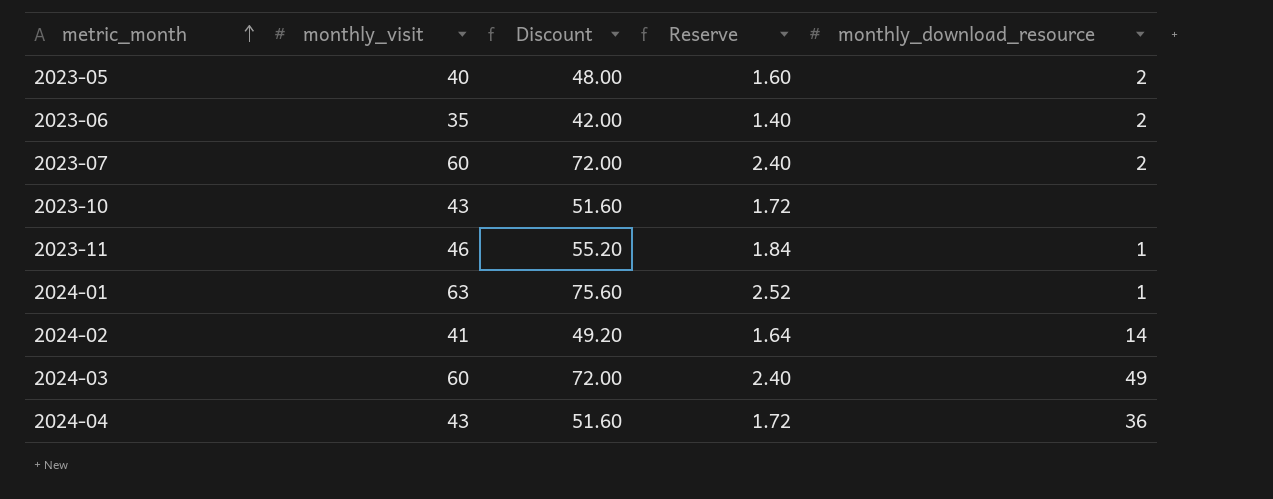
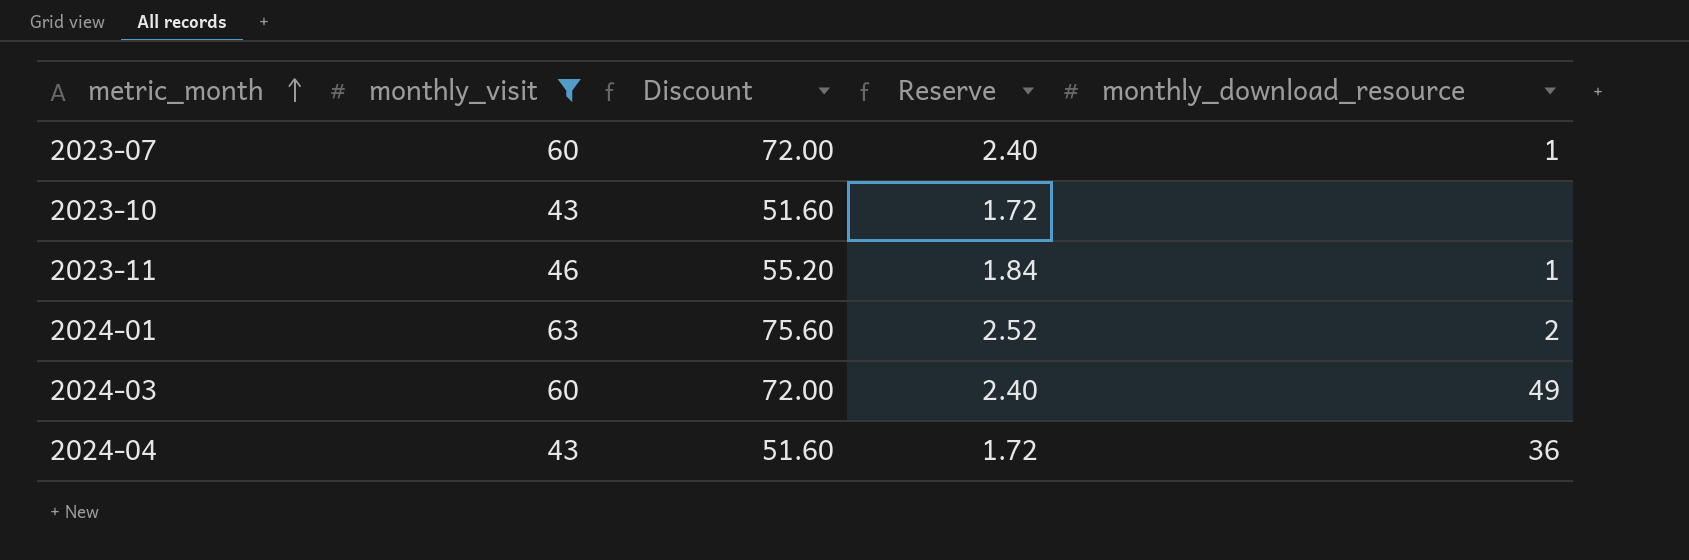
filter: none -> monthly_visit >= 43
2023-07 | monthly_download_resource: 2 -> 1
2024-01 | monthly_download_resource: 1 -> 2

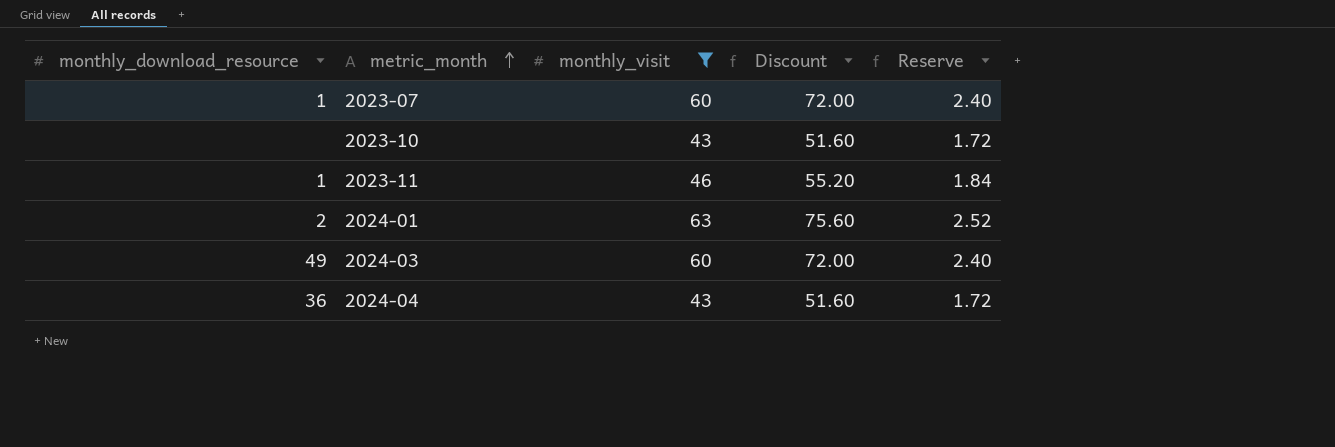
column monthly_download_resource | position: 5 -> 1

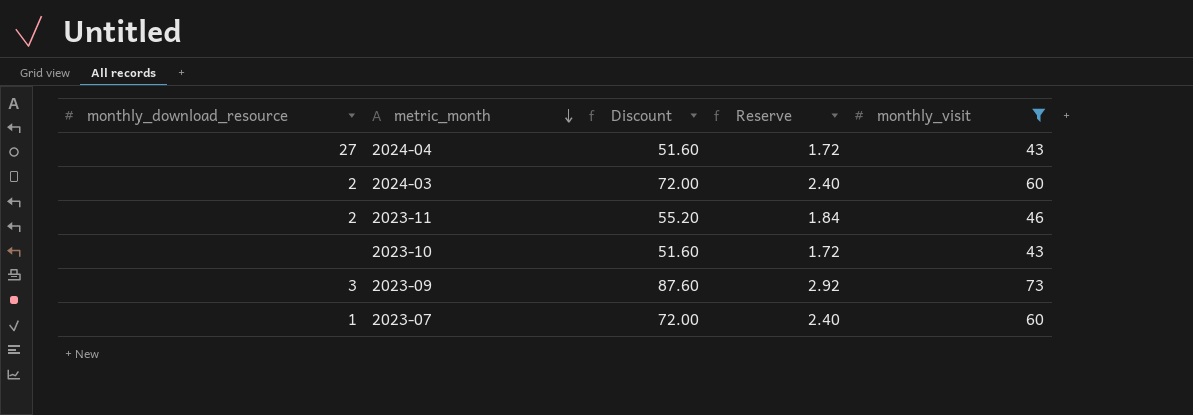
row order: metric_month ascending -> metric_month descending
column monthly_visit | position: 3 -> 5
row 2024-01: 2 | 63 | 75.60 | 2.52 -> none
2024-04 | monthly_download_resource: 36 -> 27
2024-03 | monthly_download_resource: 49 -> 2
2023-11 | monthly_download_resource: 1 -> 2
row 2023-09: none -> 3 | 87.60 | 2.92 | 73

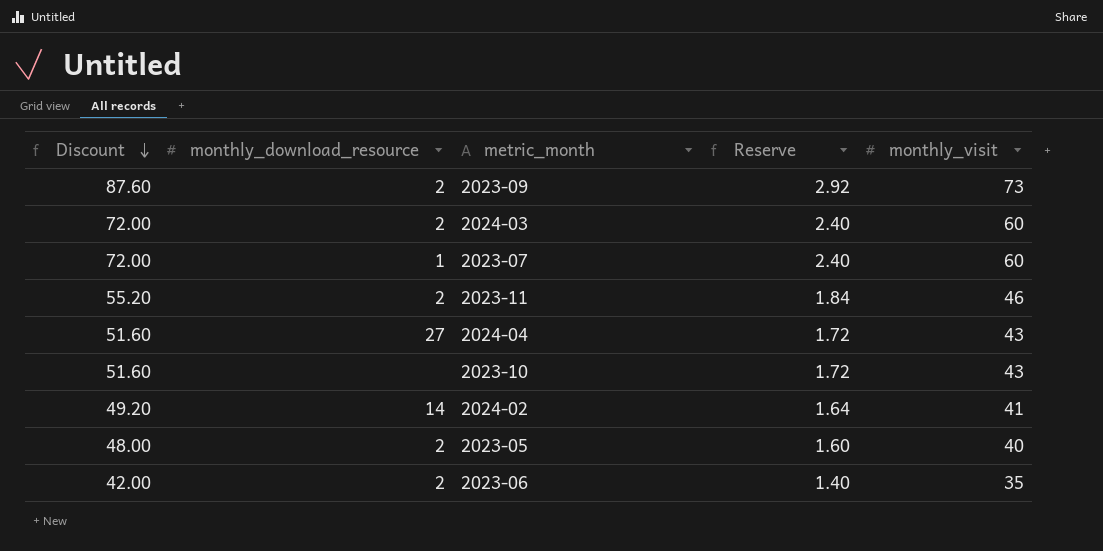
filter: monthly_visit >= 43 -> none
row order: metric_month descending -> Discount descending
column Discount | position: 3 -> 1
2023-09 | monthly_download_resource: 3 -> 2

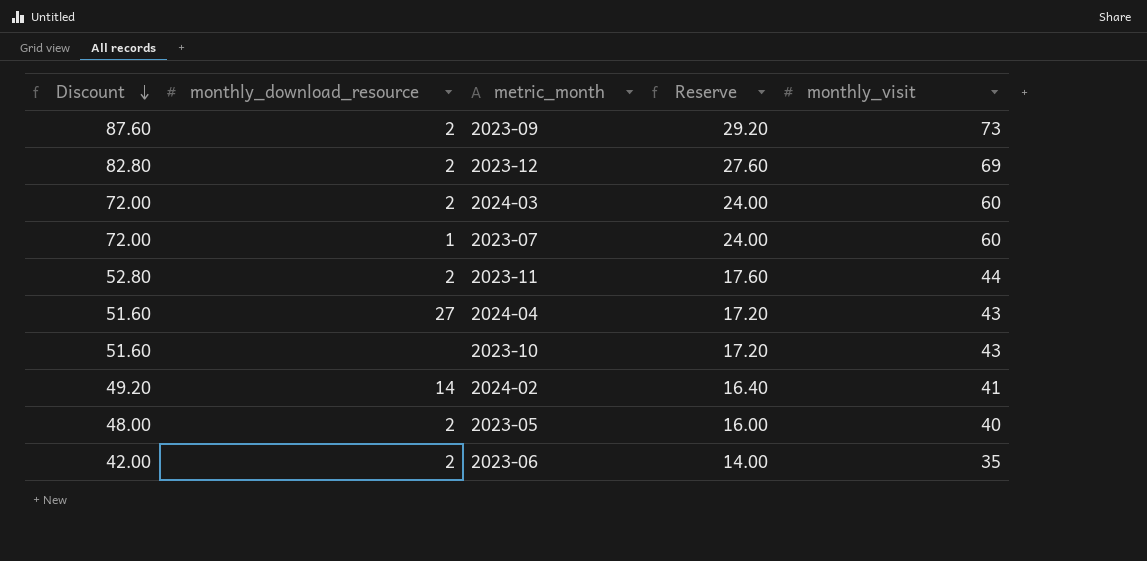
column Reserve | formula: [monthly_visit] * 0.04 -> [monthly_visit] * 0.4
row 2023-12: none -> 82.80 | 2 | 27.60 | 69
2023-11 | Discount: 55.20 -> 52.80
2023-11 | monthly_visit: 46 -> 44

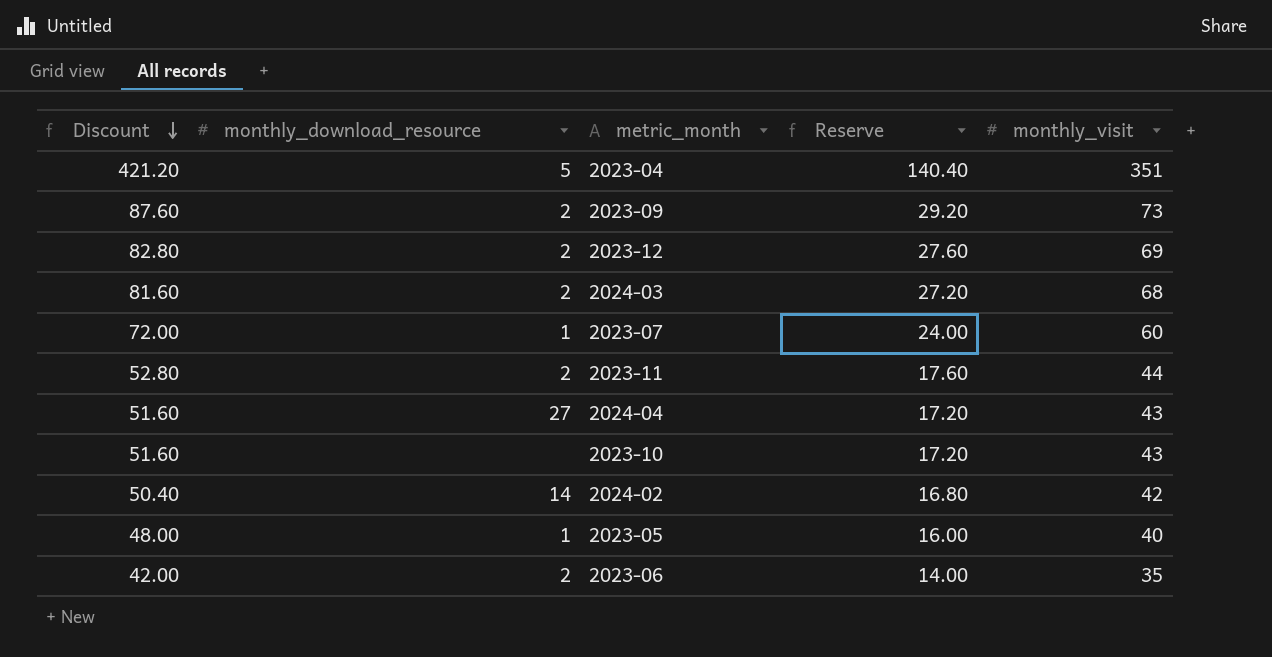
row 2023-04: none -> 421.20 | 5 | 140.40 | 351
2024-03 | Discount: 72.00 -> 81.60
2024-03 | Reserve: 24.00 -> 27.20
2024-03 | monthly_visit: 60 -> 68
2024-02 | Discount: 49.20 -> 50.40
2024-02 | Reserve: 16.40 -> 16.80
2024-02 | monthly_visit: 41 -> 42
2023-05 | monthly_download_resource: 2 -> 1

